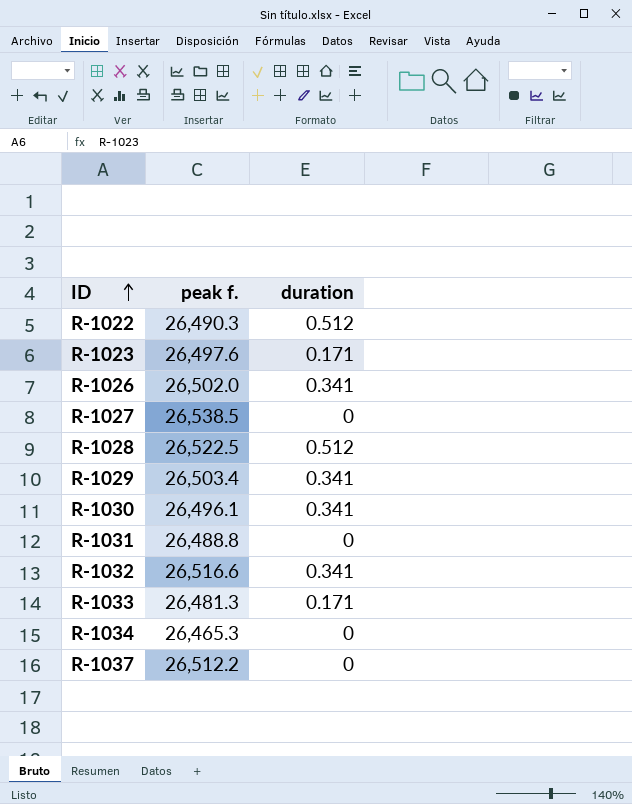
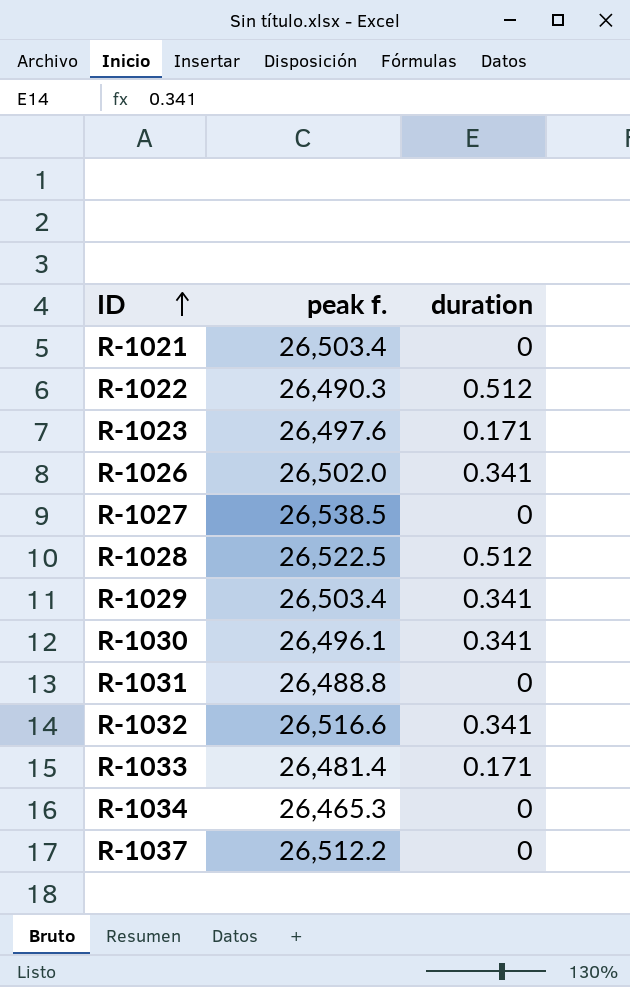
row R-1021: none -> 26,503.4 | 0
R-1033 | peak f.: 26,481.3 -> 26,481.4

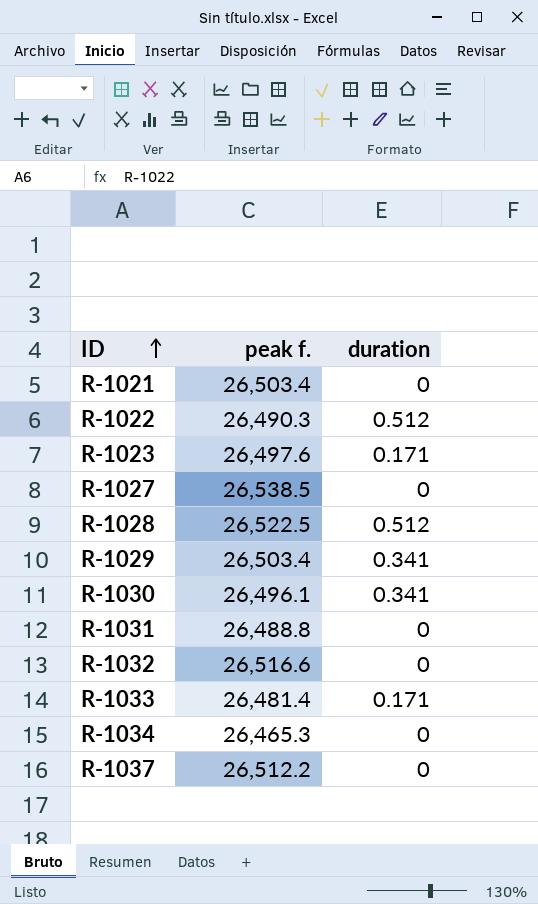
row R-1026: 26,502.0 | 0.341 -> none
R-1032 | duration: 0.341 -> 0

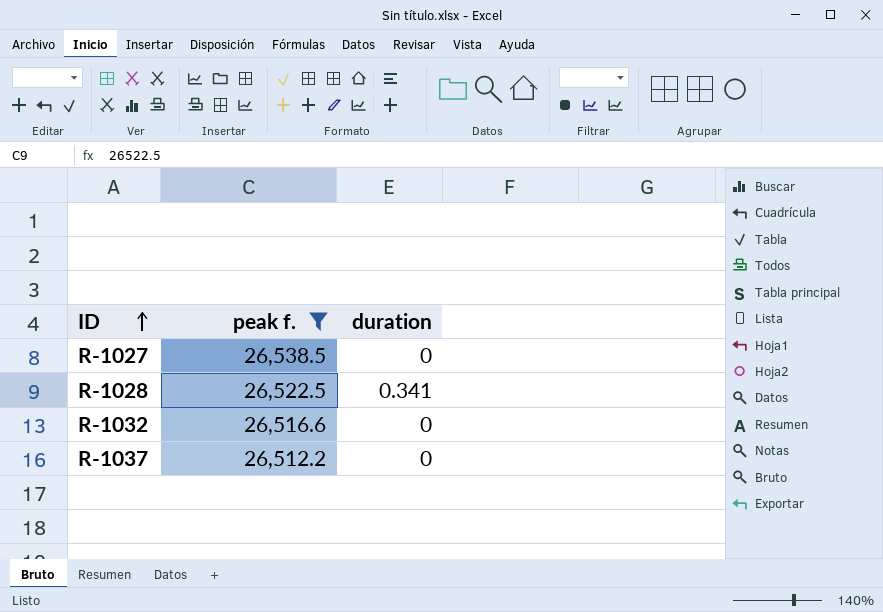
filter: none -> peak f. >= 26,512.2
R-1028 | duration: 0.512 -> 0.341

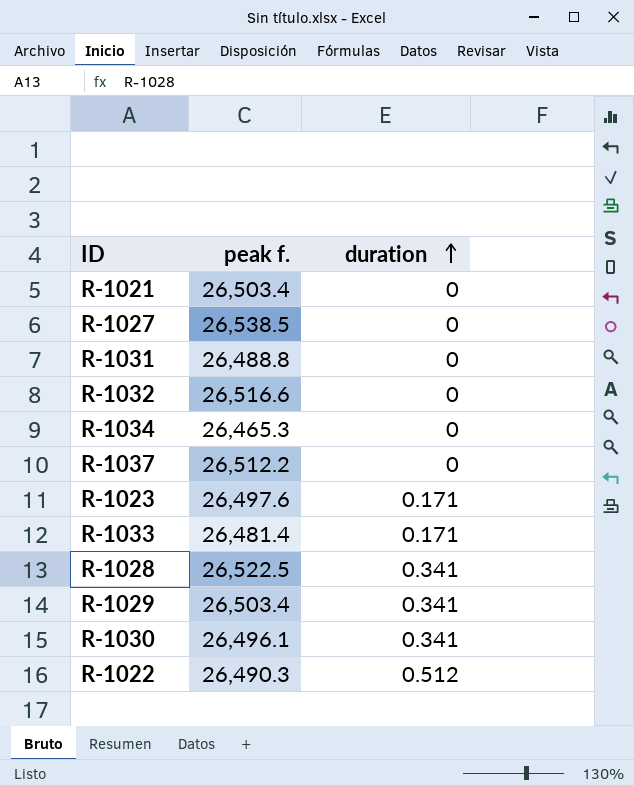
filter: peak f. >= 26,512.2 -> none
row order: ID ascending -> duration ascending

